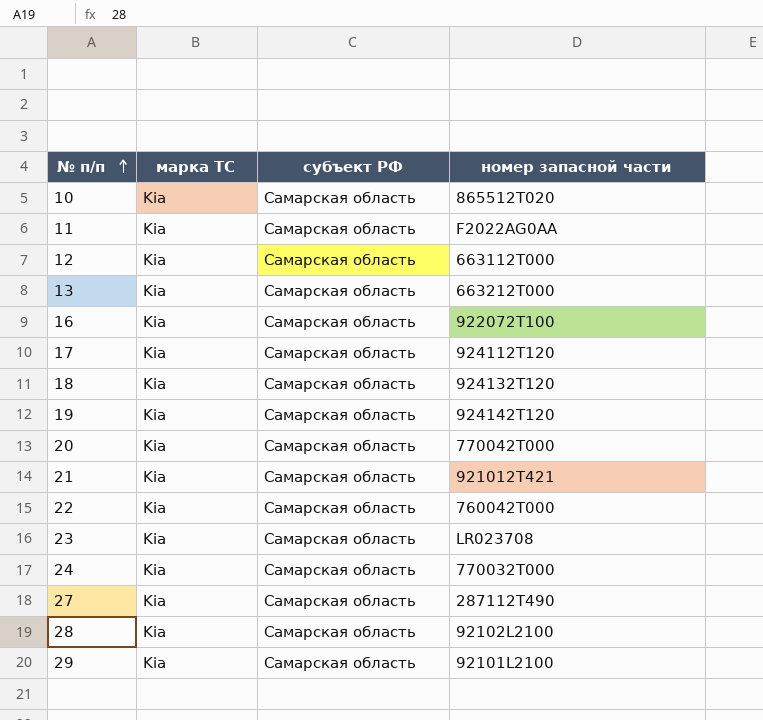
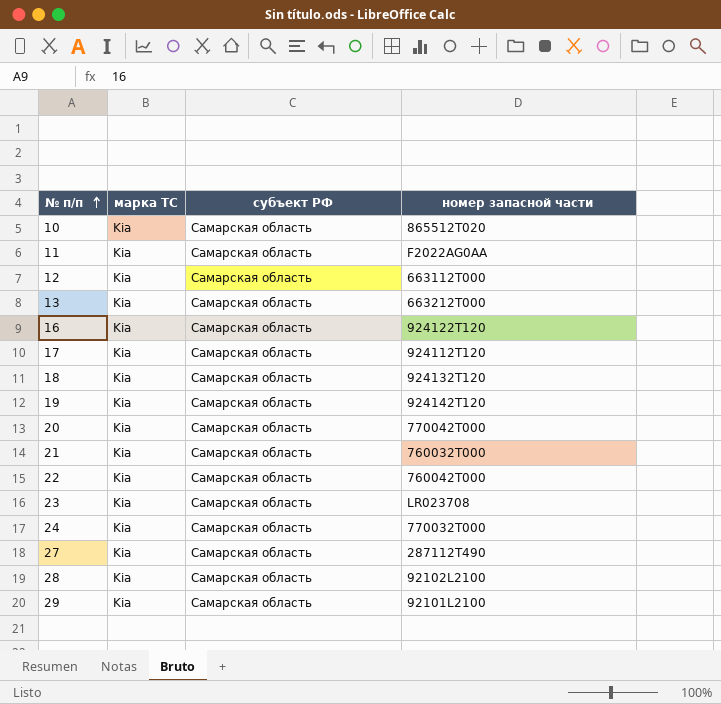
16 | номер запасной части: 922072T100 -> 924122T120
21 | номер запасной части: 921012T421 -> 760032T000

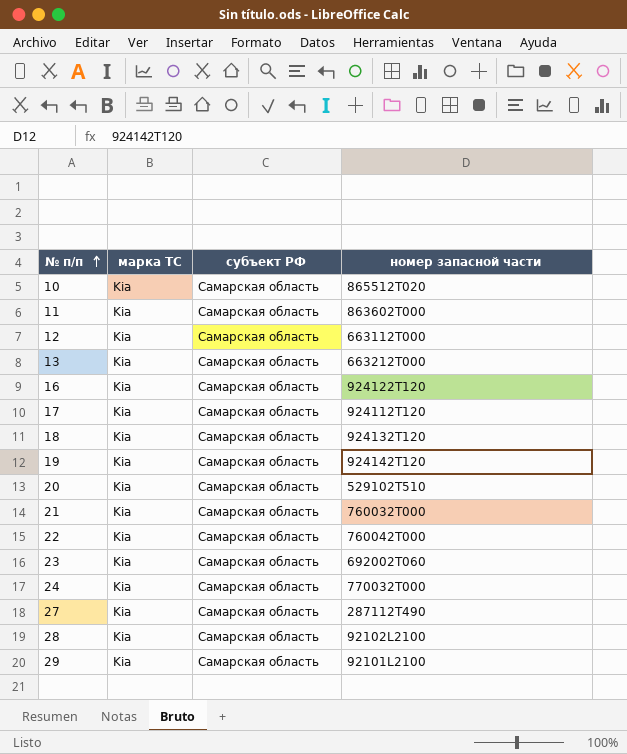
11 | номер запасной части: F2022AG0AA -> 863602T000
20 | номер запасной части: 770042T000 -> 529102T510
23 | номер запасной части: LR023708 -> 692002T060

